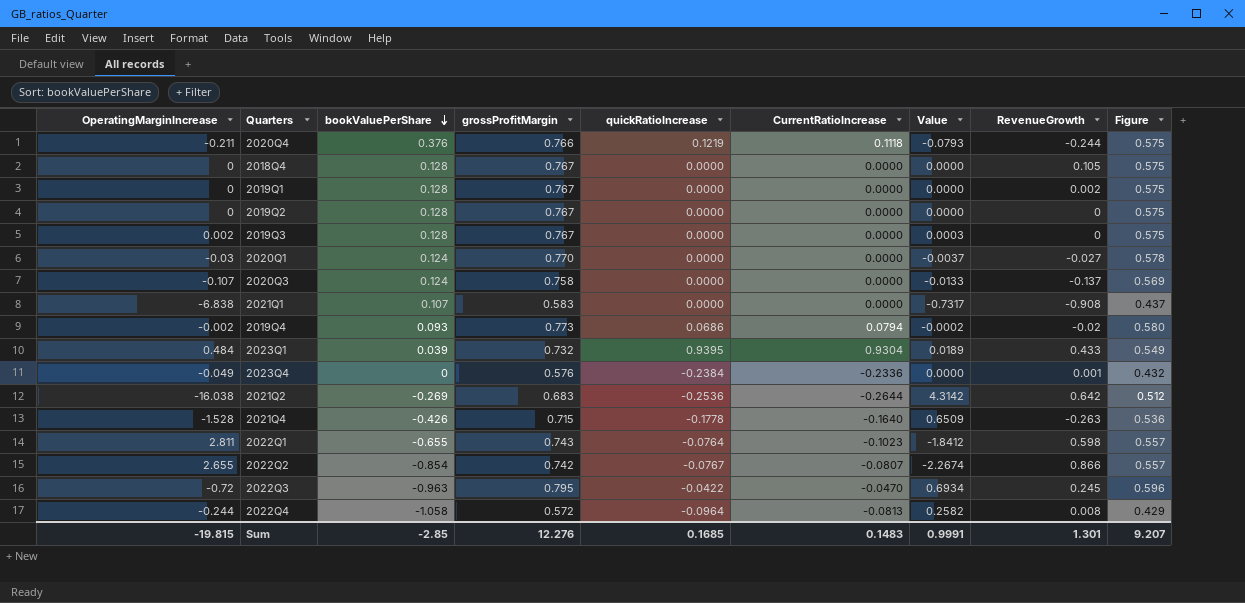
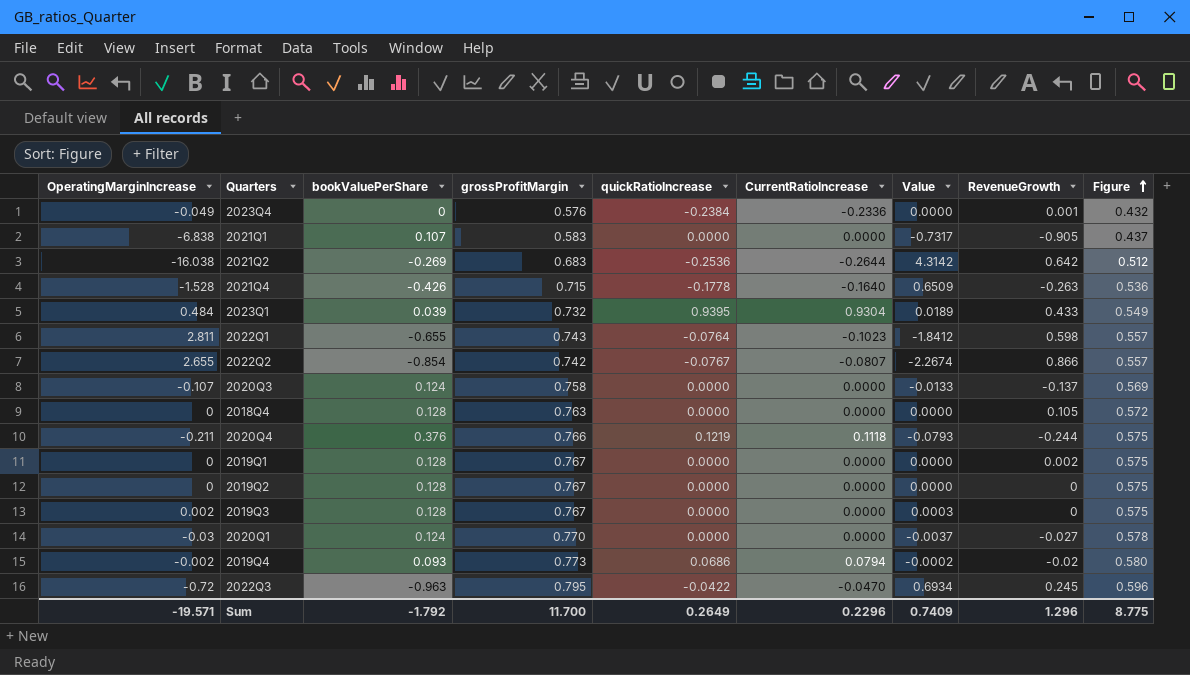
row order: bookValuePerShare descending -> Figure ascending
row 2022Q4: -0.244 | -1.058 | 0.572 | -0.0964 | -0.0813 | 0.2582 | 0.008 | 0.429 -> none
2021Q1 | RevenueGrowth: -0.908 -> -0.905
2018Q4 | grossProfitMargin: 0.767 -> 0.763
2018Q4 | Figure: 0.575 -> 0.572
Sum | OperatingMarginIncrease: -19.815 -> -19.571
Sum | bookValuePerShare: -2.85 -> -1.792
Sum | grossProfitMargin: 12.276 -> 11.700
Sum | quickRatioIncrease: 0.1685 -> 0.2649
Sum | CurrentRatioIncrease: 0.1483 -> 0.2296
Sum | Value: 0.9991 -> 0.7409
Sum | RevenueGrowth: 1.301 -> 1.296
Sum | Figure: 9.207 -> 8.775

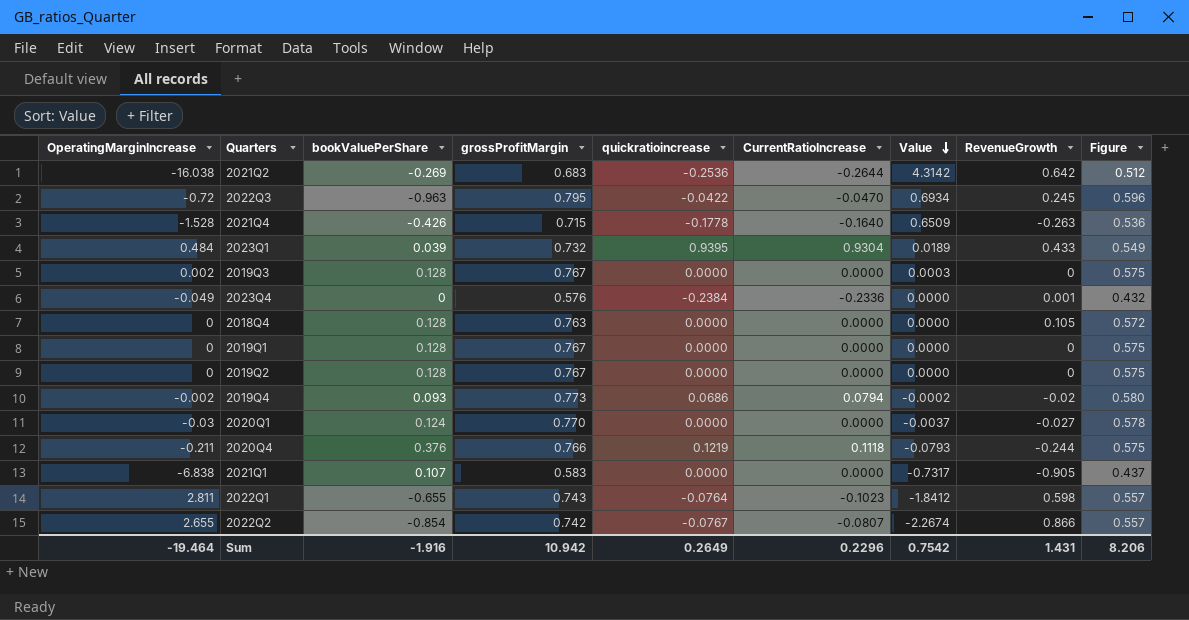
row order: Figure ascending -> Value descending
column name: quickRatioIncrease -> quickratioincrease
row 2020Q3: -0.107 | 0.124 | 0.758 | 0.0000 | 0.0000 | -0.0133 | -0.137 | 0.569 -> none
2019Q1 | RevenueGrowth: 0.002 -> 0
Sum | OperatingMarginIncrease: -19.571 -> -19.464
Sum | bookValuePerShare: -1.792 -> -1.916
Sum | grossProfitMargin: 11.700 -> 10.942
Sum | Value: 0.7409 -> 0.7542
Sum | RevenueGrowth: 1.296 -> 1.431
Sum | Figure: 8.775 -> 8.206

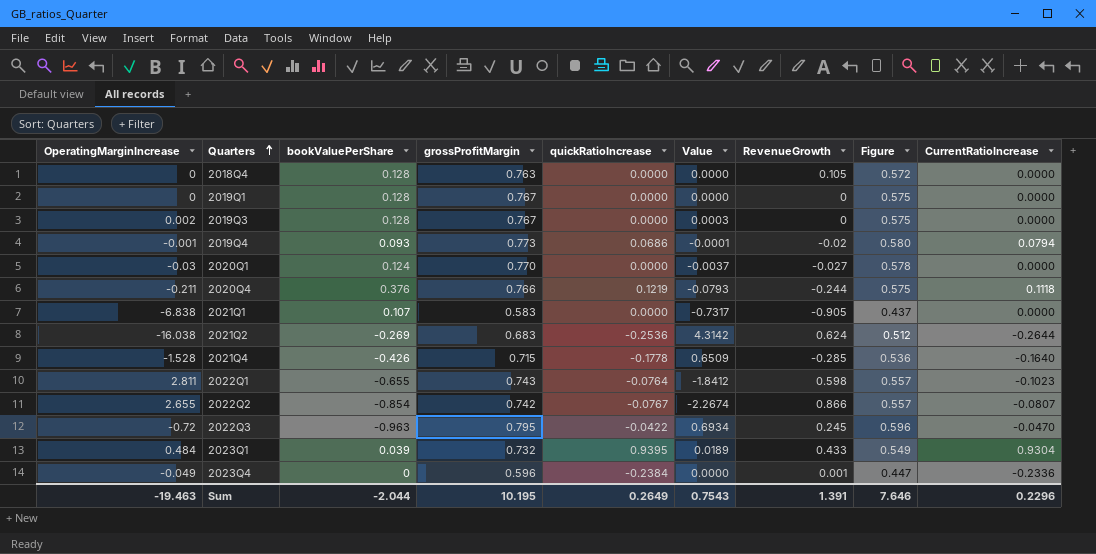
row order: Value descending -> Quarters ascending
column name: quickratioincrease -> quickRatioIncrease
column CurrentRatioIncrease | position: 6 -> 9
row 2019Q2: 0 | 0.128 | 0.767 | 0.0000 | 0.0000 | 0.0000 | 0 | 0.575 -> none
2019Q4 | OperatingMarginIncrease: -0.002 -> -0.001
2019Q4 | Value: -0.0002 -> -0.0001
2021Q2 | RevenueGrowth: 0.642 -> 0.624
2021Q4 | RevenueGrowth: -0.263 -> -0.285
2023Q4 | grossProfitMargin: 0.576 -> 0.596
2023Q4 | Figure: 0.432 -> 0.447
Sum | OperatingMarginIncrease: -19.464 -> -19.463
Sum | bookValuePerShare: -1.916 -> -2.044
Sum | grossProfitMargin: 10.942 -> 10.195
Sum | Value: 0.7542 -> 0.7543
Sum | RevenueGrowth: 1.431 -> 1.391
Sum | Figure: 8.206 -> 7.646

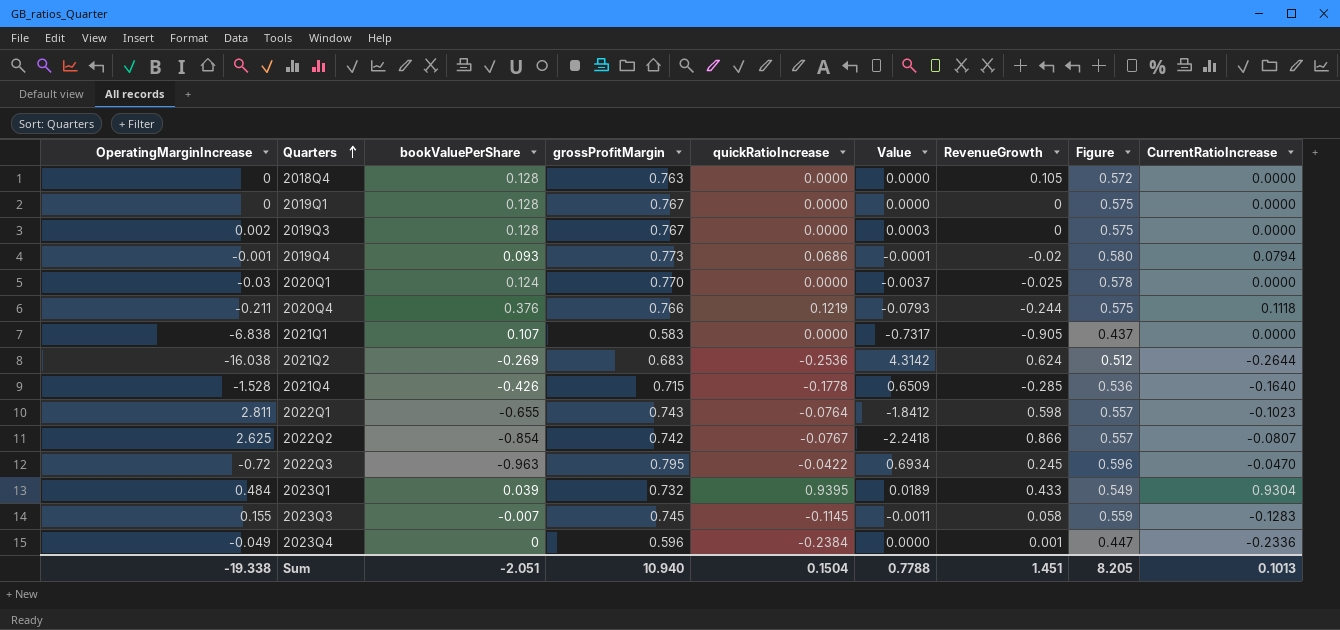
2020Q1 | RevenueGrowth: -0.027 -> -0.025
2022Q2 | OperatingMarginIncrease: 2.655 -> 2.625
2022Q2 | Value: -2.2674 -> -2.2418
row 2023Q3: none -> 0.155 | -0.007 | 0.745 | -0.1145 | -0.0011 | 0.058 | 0.559 | -0.1283
Sum | OperatingMarginIncrease: -19.463 -> -19.338
Sum | bookValuePerShare: -2.044 -> -2.051
Sum | grossProfitMargin: 10.195 -> 10.940
Sum | quickRatioIncrease: 0.2649 -> 0.1504
Sum | Value: 0.7543 -> 0.7788
Sum | RevenueGrowth: 1.391 -> 1.451
Sum | Figure: 7.646 -> 8.205
Sum | CurrentRatioIncrease: 0.2296 -> 0.1013

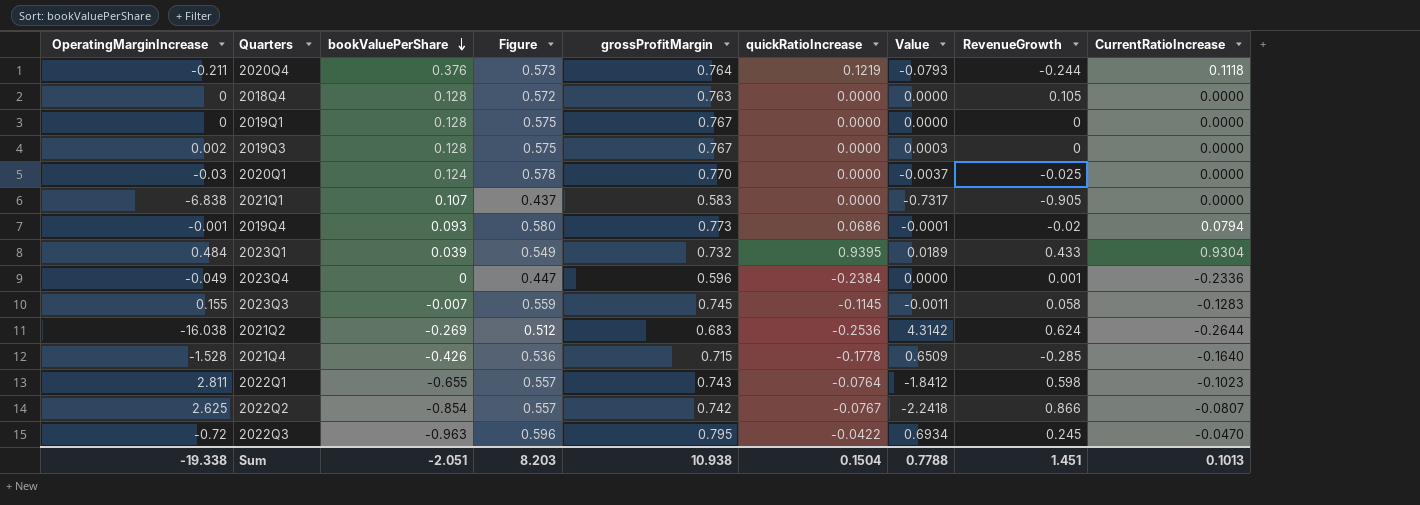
row order: Quarters ascending -> bookValuePerShare descending
column Figure | position: 8 -> 4
2020Q4 | Figure: 0.575 -> 0.573
2020Q4 | grossProfitMargin: 0.766 -> 0.764
Sum | Figure: 8.205 -> 8.203
Sum | grossProfitMargin: 10.940 -> 10.938

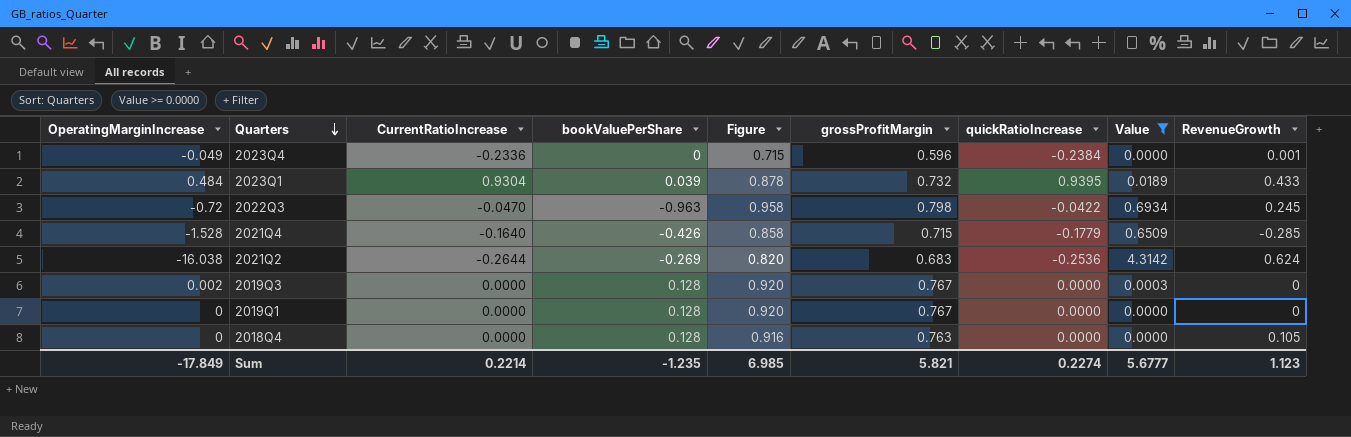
filter: none -> Value >= 0.0000
row order: bookValuePerShare descending -> Quarters descending
column CurrentRatioIncrease | position: 9 -> 3
column Figure | formula: [grossProfitMargin] * 0.75 -> [grossProfitMargin] * 1.2
2022Q3 | grossProfitMargin: 0.795 -> 0.798
2021Q4 | quickRatioIncrease: -0.1778 -> -0.1779
Sum | OperatingMarginIncrease: -19.338 -> -17.849
Sum | CurrentRatioIncrease: 0.1013 -> 0.2214
Sum | bookValuePerShare: -2.051 -> -1.235
Sum | Figure: 8.203 -> 6.985
Sum | grossProfitMargin: 10.938 -> 5.821
Sum | quickRatioIncrease: 0.1504 -> 0.2274
Sum | Value: 0.7788 -> 5.6777
Sum | RevenueGrowth: 1.451 -> 1.123

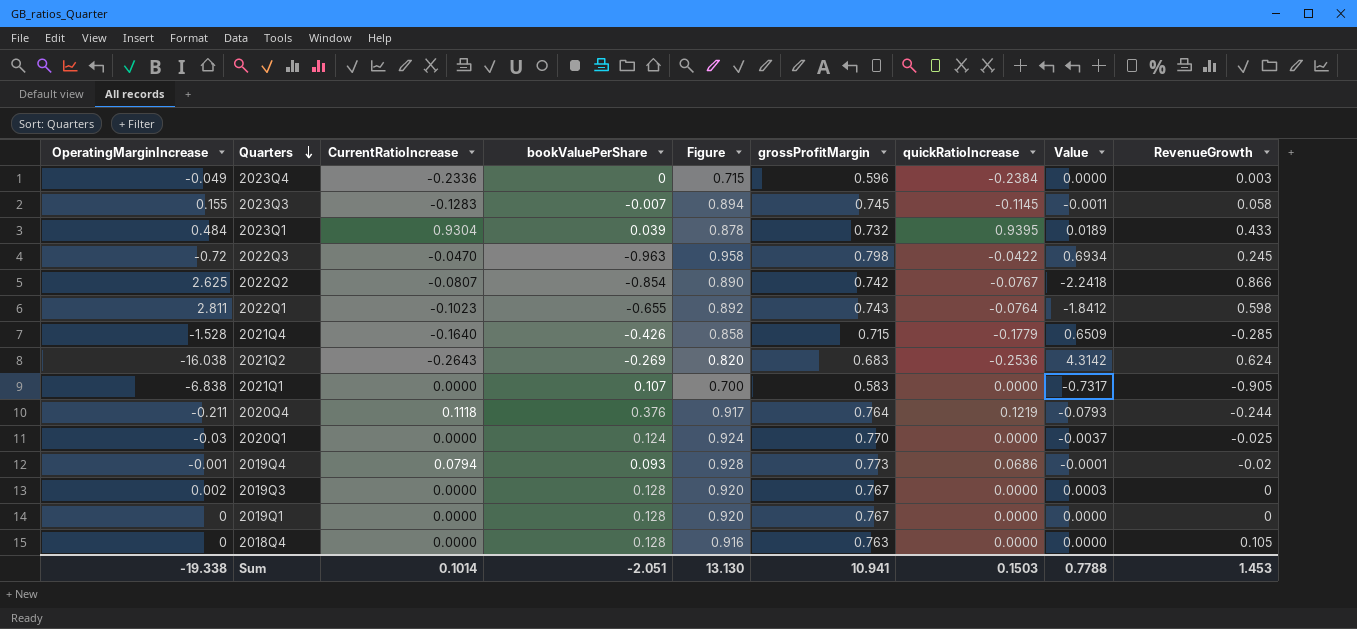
filter: Value >= 0.0000 -> none
2023Q4 | RevenueGrowth: 0.001 -> 0.003
2021Q2 | CurrentRatioIncrease: -0.2644 -> -0.2643
Sum | OperatingMarginIncrease: -17.849 -> -19.338
Sum | CurrentRatioIncrease: 0.2214 -> 0.1014
Sum | bookValuePerShare: -1.235 -> -2.051
Sum | Figure: 6.985 -> 13.130
Sum | grossProfitMargin: 5.821 -> 10.941
Sum | quickRatioIncrease: 0.2274 -> 0.1503
Sum | Value: 5.6777 -> 0.7788
Sum | RevenueGrowth: 1.123 -> 1.453

